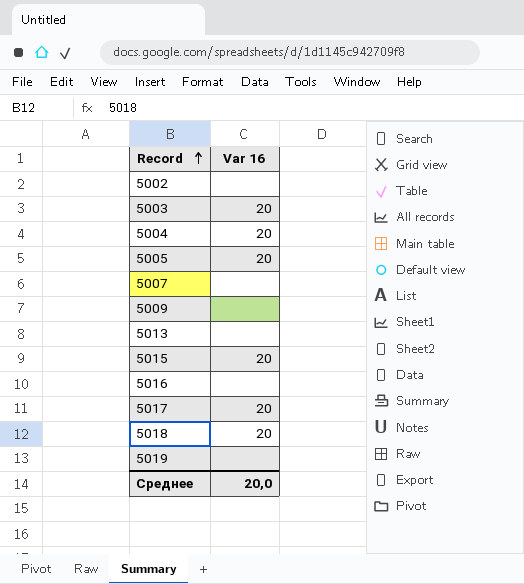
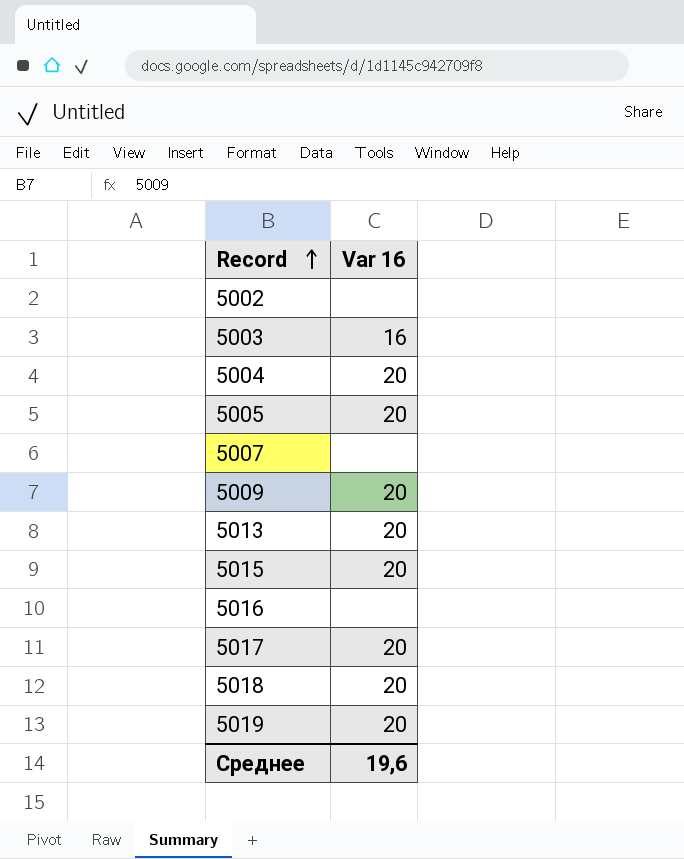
5003 | Var 16: 20 -> 16
5009 | Var 16: none -> 20
5013 | Var 16: none -> 20
5019 | Var 16: none -> 20
Среднее | Var 16: 20,0 -> 19,6

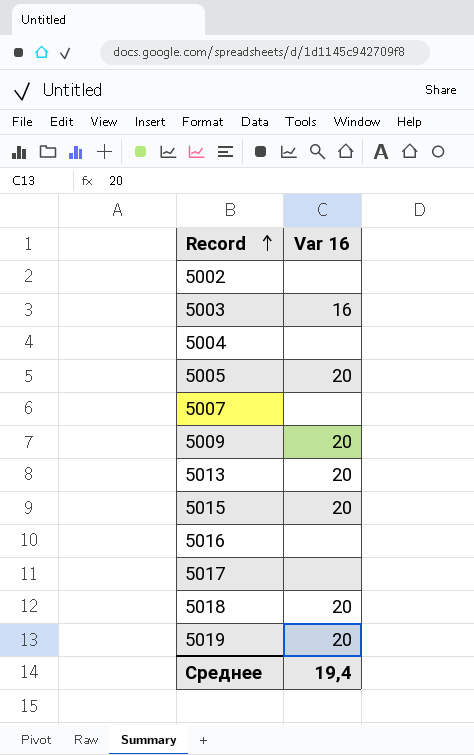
5004 | Var 16: 20 -> none
5017 | Var 16: 20 -> none
Среднее | Var 16: 19,6 -> 19,4

